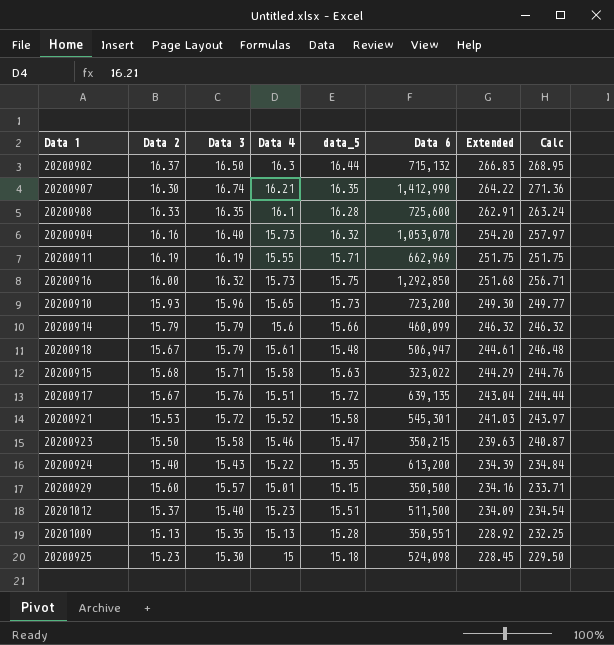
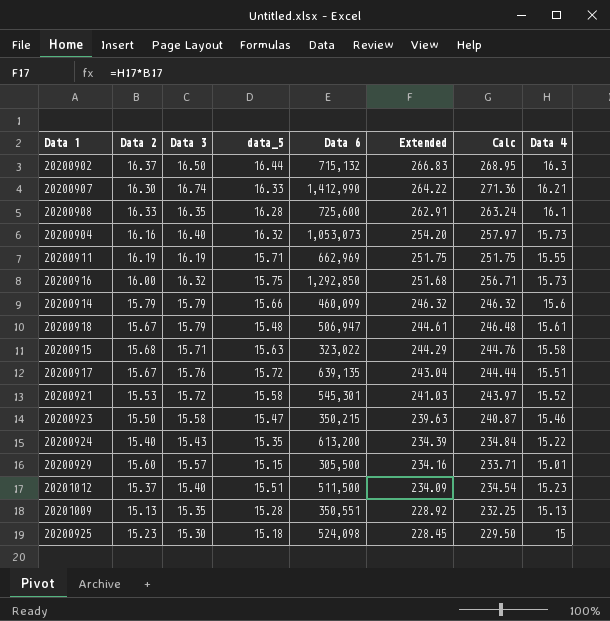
column Data 4 | position: 4 -> 8
row 20200910: 15.93 | 15.96 | 15.65 | 15.73 | 723,200 | 249.30 | 249.77 -> none
20200907 | data_5: 16.35 -> 16.33
20200904 | Data 6: 1,053,070 -> 1,053,073
20200929 | Data 6: 350,500 -> 305,500

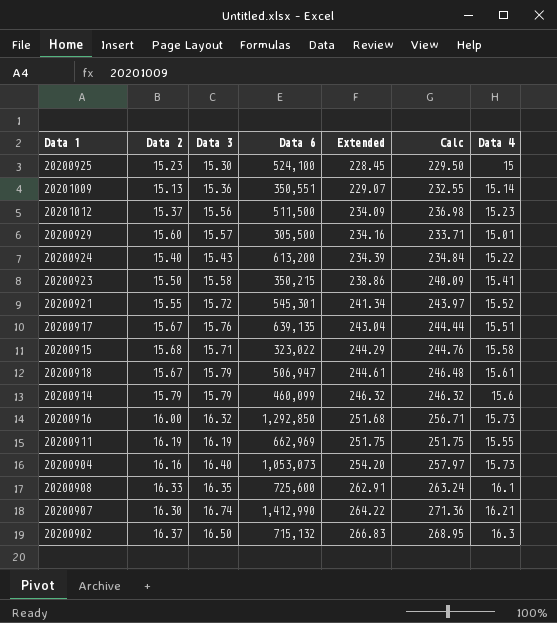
row order: Extended descending -> Extended ascending
column data_5 | position: 4 -> none
20200925 | Data 6: 524,098 -> 524,100
20201009 | Data 3: 15.35 -> 15.36
20201009 | Extended: 228.92 -> 229.07
20201009 | Calc: 232.25 -> 232.55
20201009 | Data 4: 15.13 -> 15.14
20201012 | Data 3: 15.40 -> 15.56
20201012 | Calc: 234.54 -> 236.98
20200923 | Extended: 239.63 -> 238.86
20200923 | Calc: 240.87 -> 240.09
20200923 | Data 4: 15.46 -> 15.41
20200921 | Data 2: 15.53 -> 15.55
20200921 | Extended: 241.03 -> 241.34

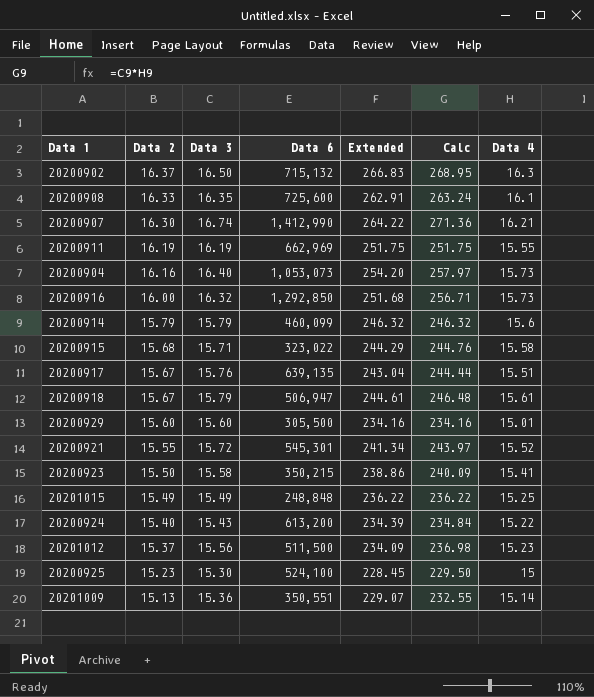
row order: Extended ascending -> Data 2 descending
20200929 | Data 3: 15.57 -> 15.60
20200929 | Calc: 233.71 -> 234.16
row 20201015: none -> 15.49 | 15.49 | 248,848 | 236.22 | 236.22 | 15.25

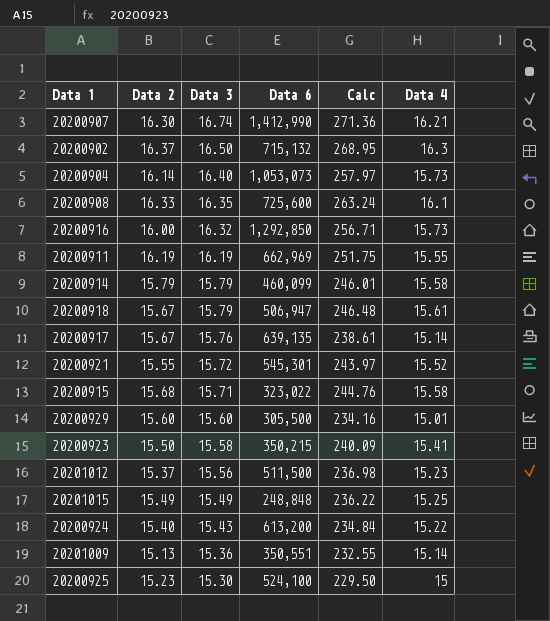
row order: Data 2 descending -> Data 3 descending
column Extended | formula: [Data 2] * [Data 4] -> none
20200904 | Data 2: 16.16 -> 16.14
20200914 | Calc: 246.32 -> 246.01
20200914 | Data 4: 15.6 -> 15.58
20200917 | Calc: 244.44 -> 238.61
20200917 | Data 4: 15.51 -> 15.14

